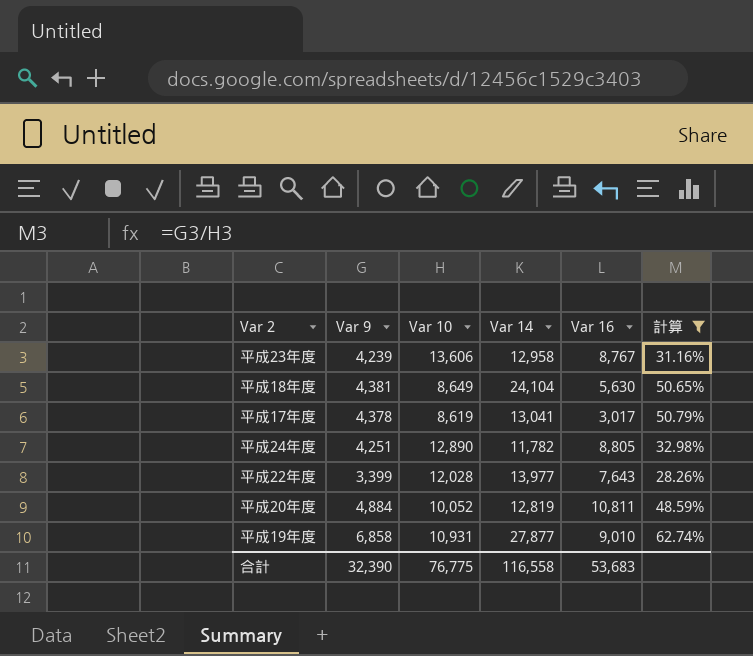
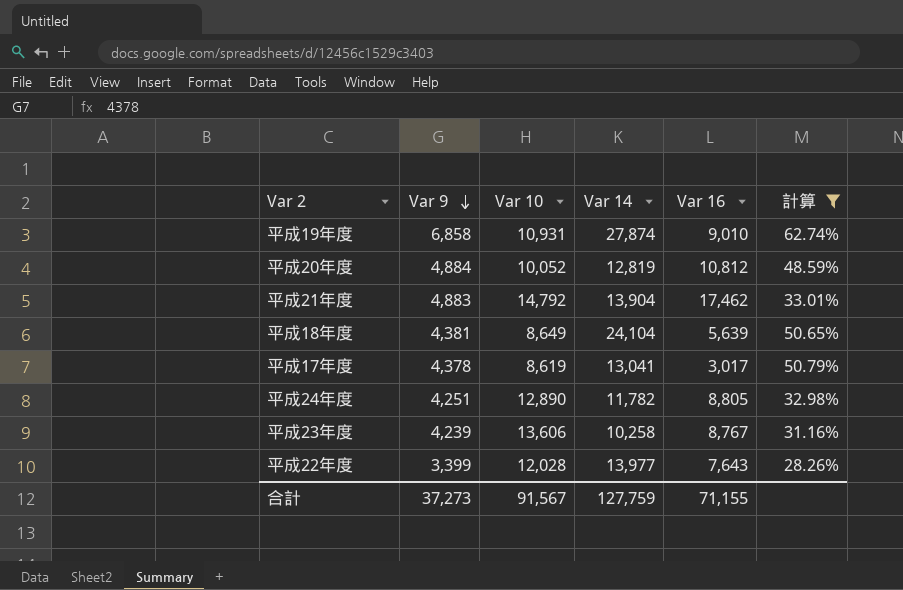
row order: none -> Var 9 descending
平成19年度 | Var 14: 27,877 -> 27,874
平成20年度 | Var 16: 10,811 -> 10,812
row 平成21年度: none -> 4,883 | 14,792 | 13,904 | 17,462 | 33.01%
平成18年度 | Var 16: 5,630 -> 5,639
平成23年度 | Var 14: 12,958 -> 10,258
合計 | Var 9: 32,390 -> 37,273
合計 | Var 10: 76,775 -> 91,567
合計 | Var 14: 116,558 -> 127,759
合計 | Var 16: 53,683 -> 71,155

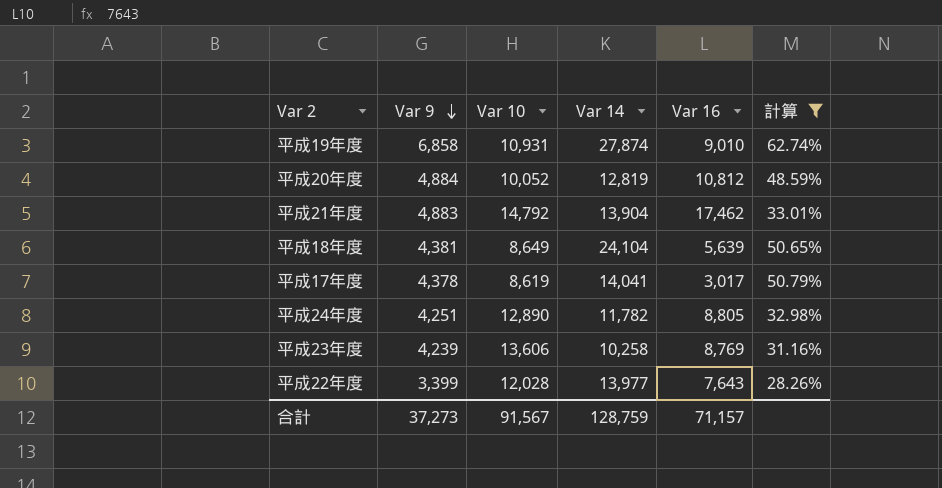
平成17年度 | Var 14: 13,041 -> 14,041
平成23年度 | Var 16: 8,767 -> 8,769
合計 | Var 14: 127,759 -> 128,759
合計 | Var 16: 71,155 -> 71,157

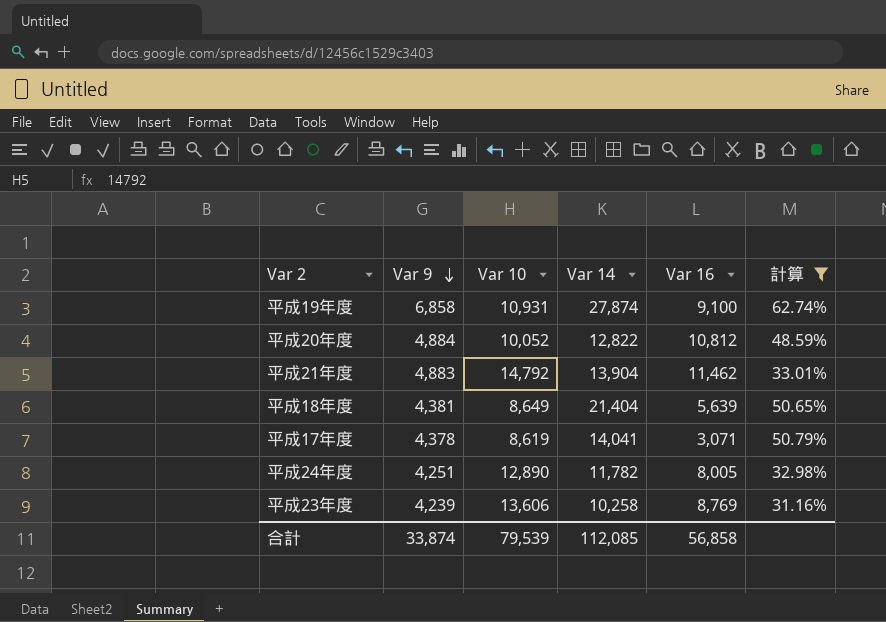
row 平成22年度: 3,399 | 12,028 | 13,977 | 7,643 | 28.26% -> none
平成19年度 | Var 16: 9,010 -> 9,100
平成20年度 | Var 14: 12,819 -> 12,822
平成21年度 | Var 16: 17,462 -> 11,462
平成18年度 | Var 14: 24,104 -> 21,404
平成17年度 | Var 16: 3,017 -> 3,071
平成24年度 | Var 16: 8,805 -> 8,005
合計 | Var 9: 37,273 -> 33,874
合計 | Var 10: 91,567 -> 79,539
合計 | Var 14: 128,759 -> 112,085
合計 | Var 16: 71,157 -> 56,858

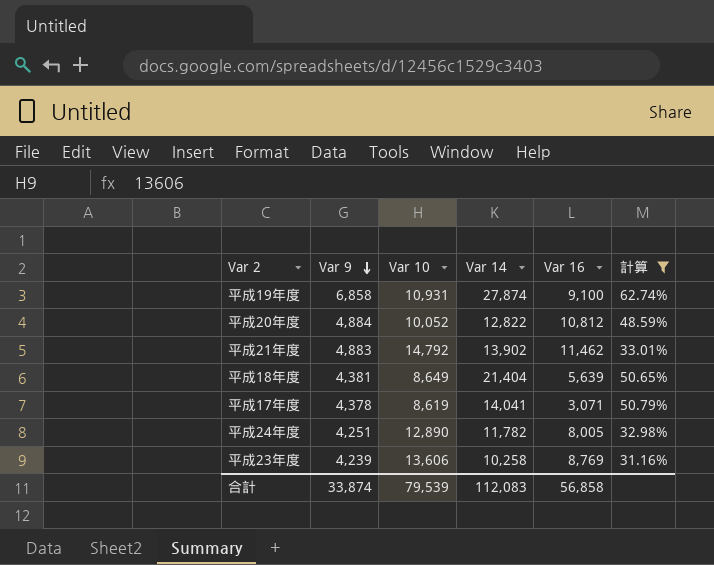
平成21年度 | Var 14: 13,904 -> 13,902
合計 | Var 14: 112,085 -> 112,083

